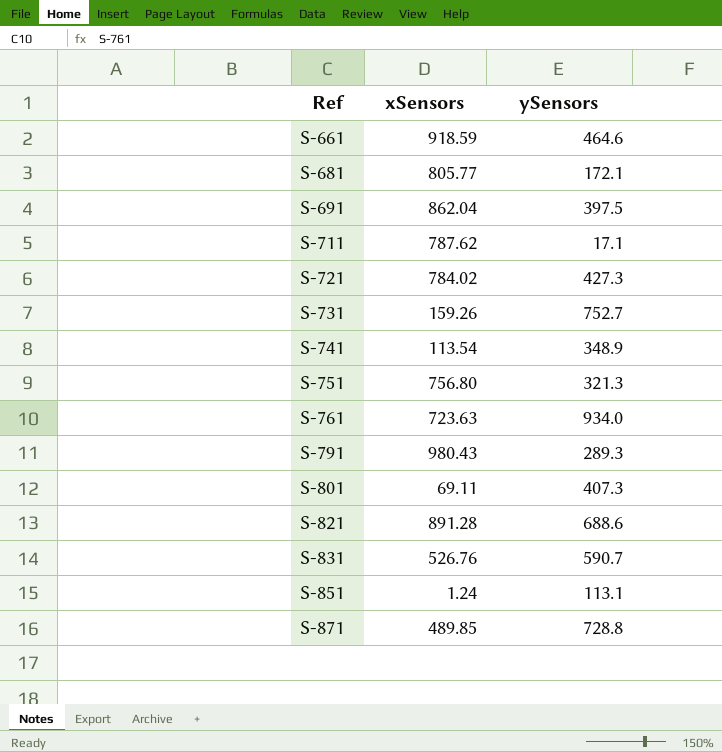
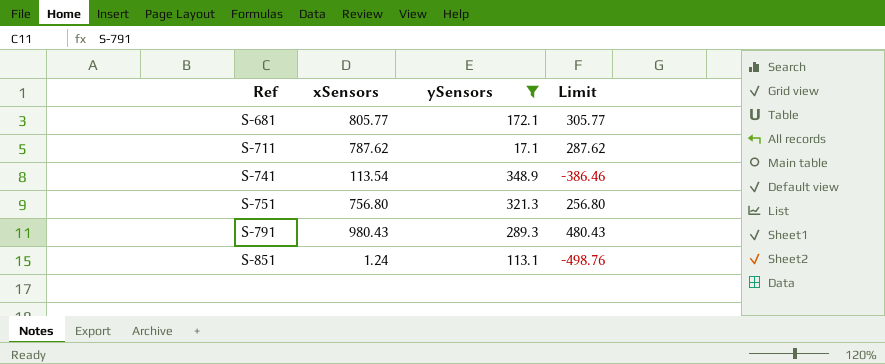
filter: none -> ySensors <= 348.9
column Limit | formula: none -> [xSensors] - 500

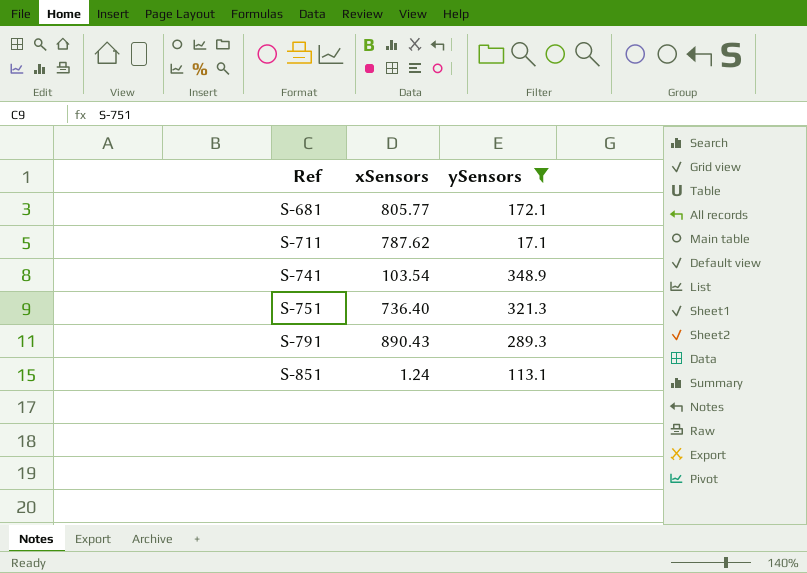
column Limit | formula: [xSensors] - 500 -> none
S-741 | xSensors: 113.54 -> 103.54
S-751 | xSensors: 756.80 -> 736.40
S-791 | xSensors: 980.43 -> 890.43

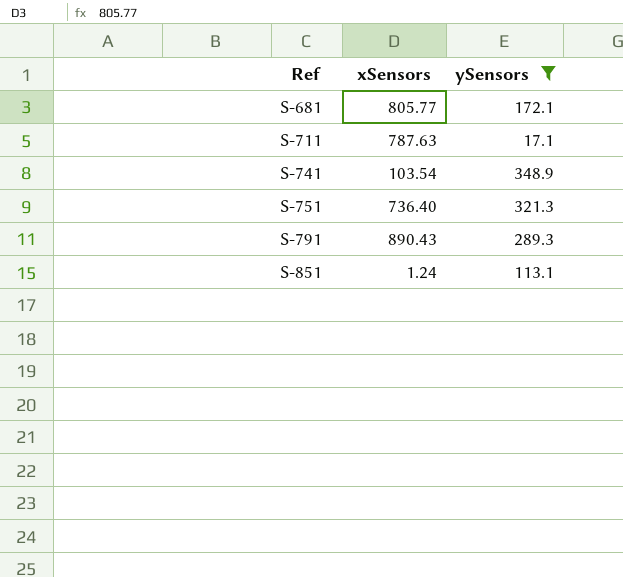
S-711 | xSensors: 787.62 -> 787.63

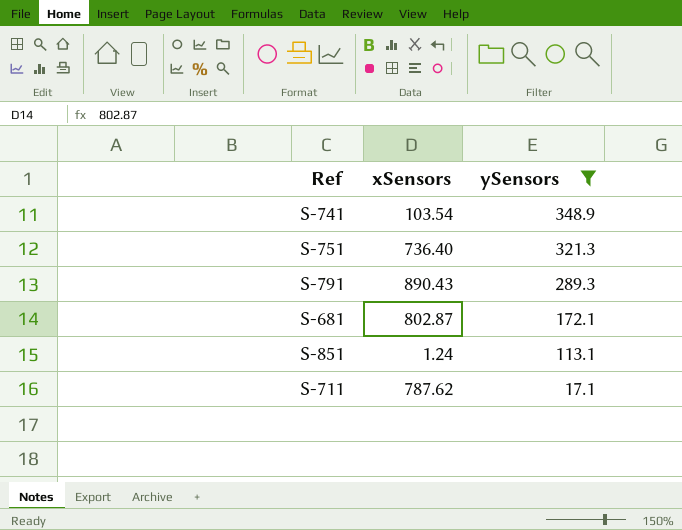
row order: Ref ascending -> ySensors descending
S-681 | xSensors: 805.77 -> 802.87
S-711 | xSensors: 787.63 -> 787.62

